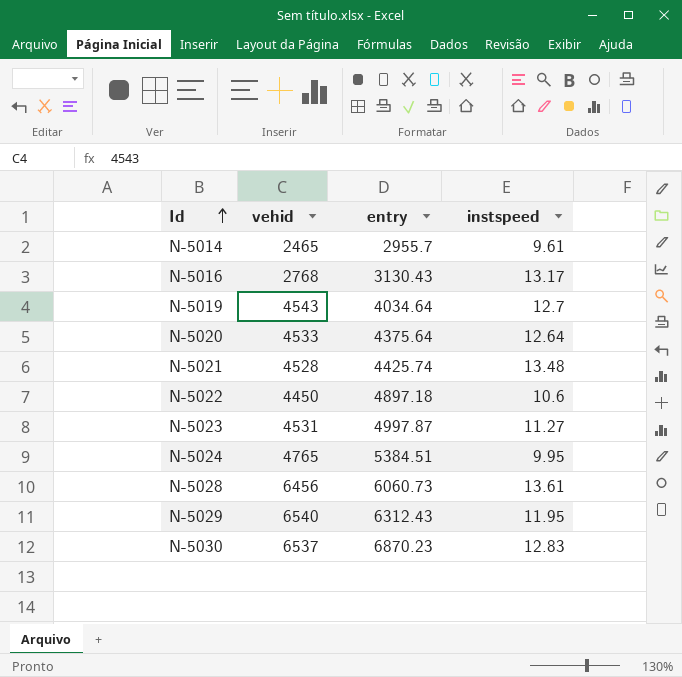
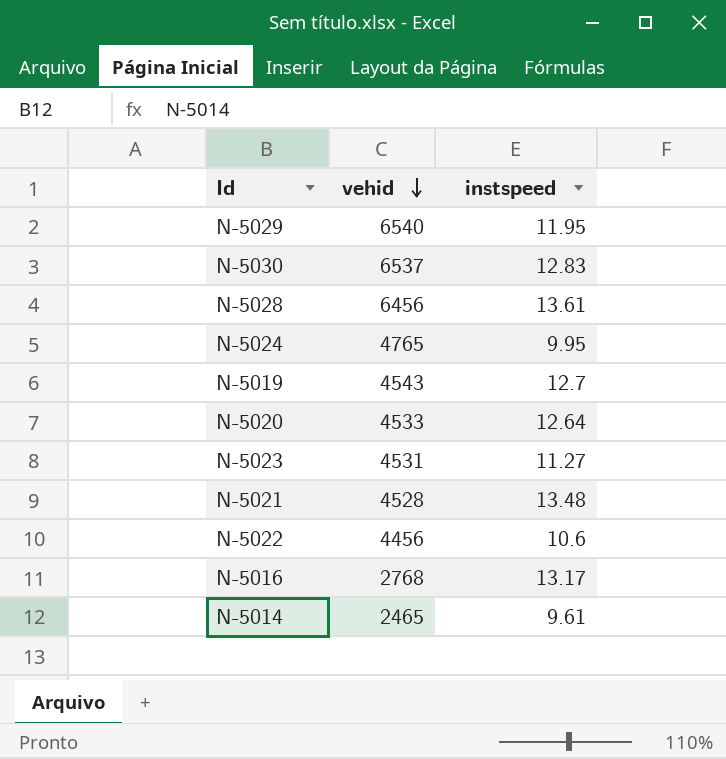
row order: Id ascending -> vehid descending
column entry | position: 3 -> none
N-5022 | vehid: 4450 -> 4456

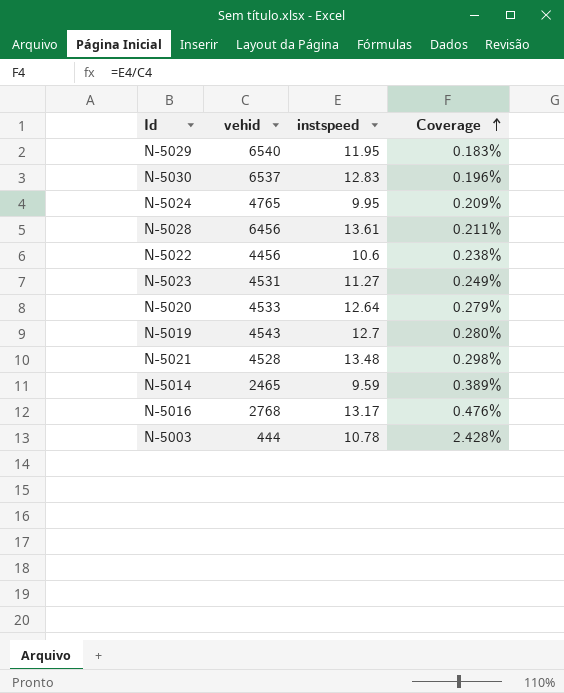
row order: vehid descending -> Coverage ascending
column Coverage | formula: none -> [instspeed] / [vehid]
N-5014 | instspeed: 9.61 -> 9.59
row N-5003: none -> 444 | 10.78 | 2.428%

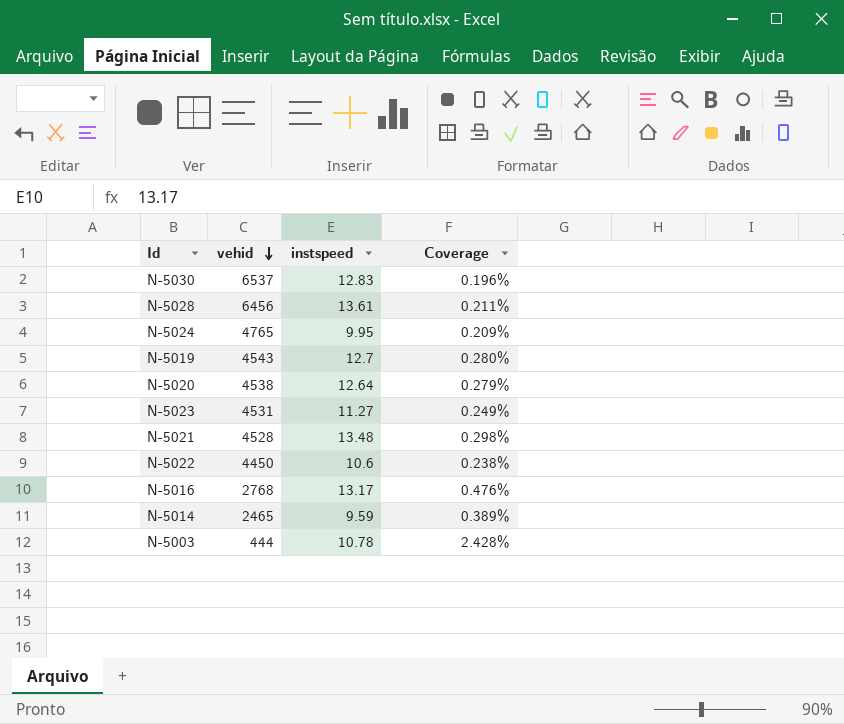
row order: Coverage ascending -> vehid descending
row N-5029: 6540 | 11.95 | 0.183% -> none
N-5020 | vehid: 4533 -> 4538
N-5022 | vehid: 4456 -> 4450

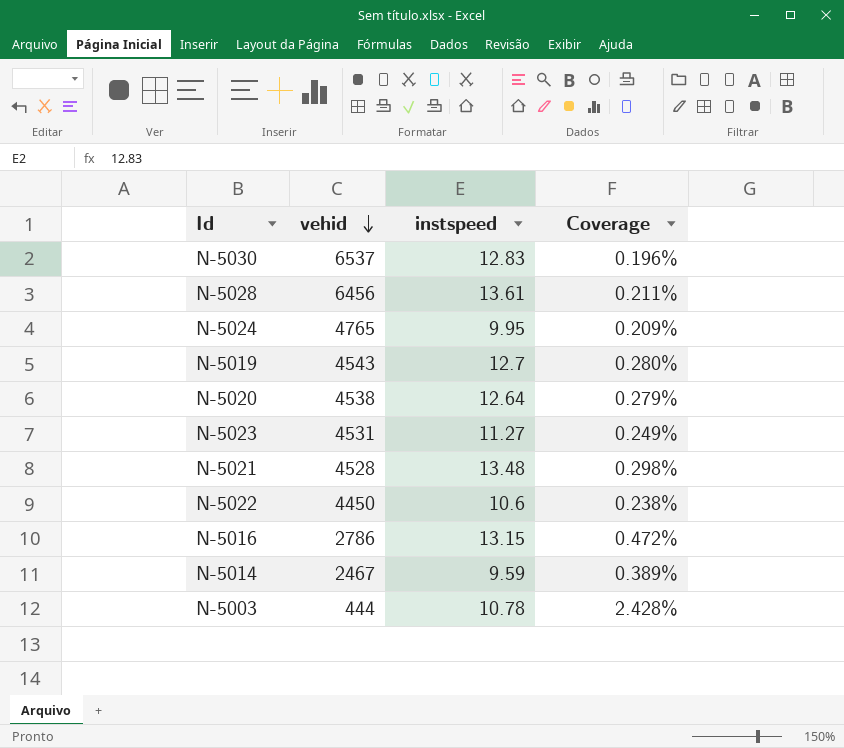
N-5016 | vehid: 2768 -> 2786
N-5016 | instspeed: 13.17 -> 13.15
N-5016 | Coverage: 0.476% -> 0.472%
N-5014 | vehid: 2465 -> 2467

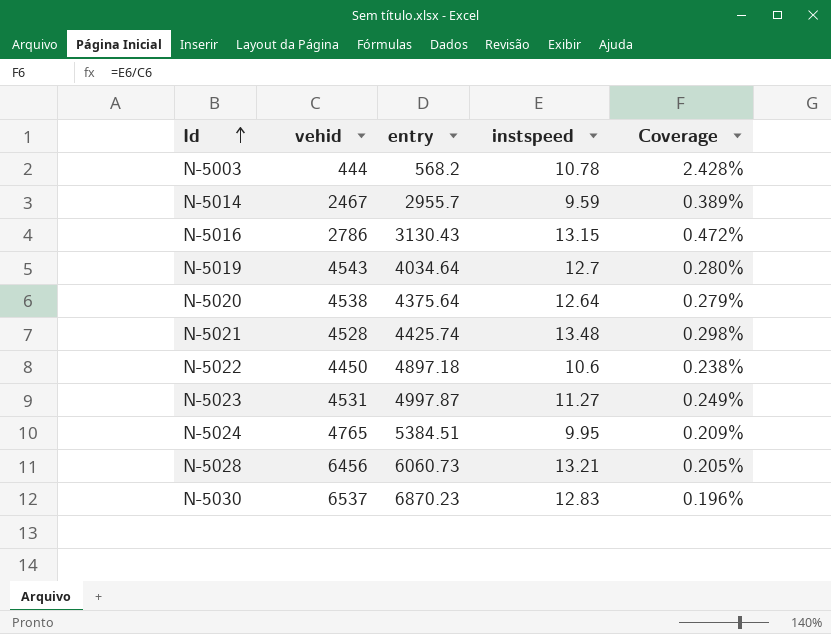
row order: vehid descending -> Id ascending
column entry | position: none -> 3
N-5028 | instspeed: 13.61 -> 13.21
N-5028 | Coverage: 0.211% -> 0.205%

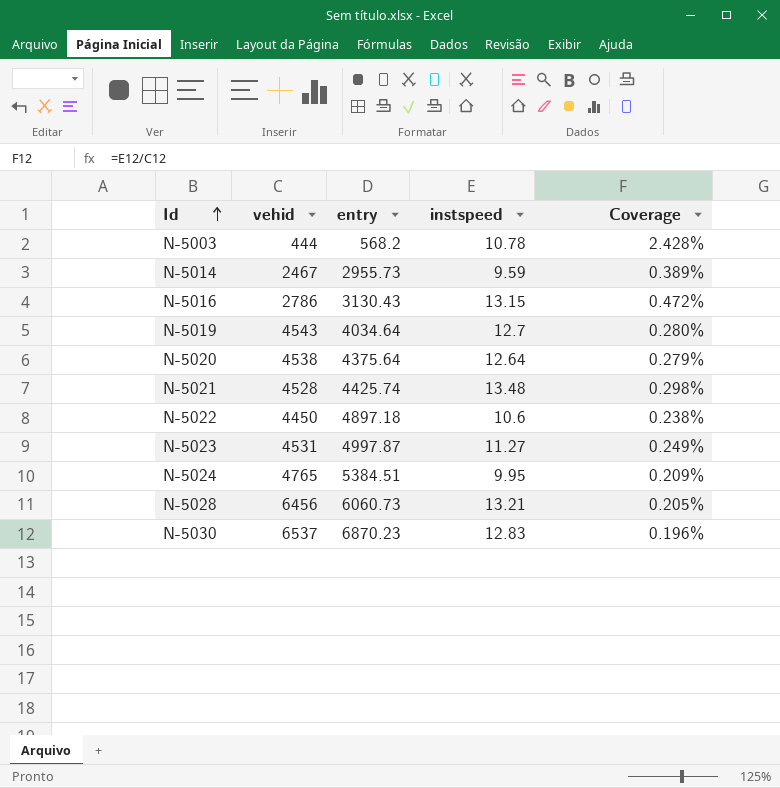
N-5014 | entry: 2955.7 -> 2955.73

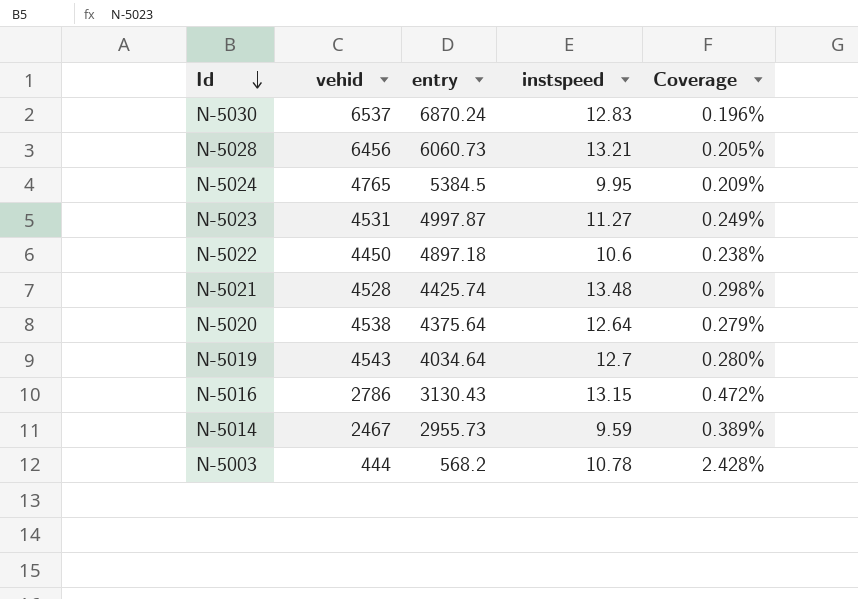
row order: Id ascending -> Id descending
N-5030 | entry: 6870.23 -> 6870.24
N-5024 | entry: 5384.51 -> 5384.5

